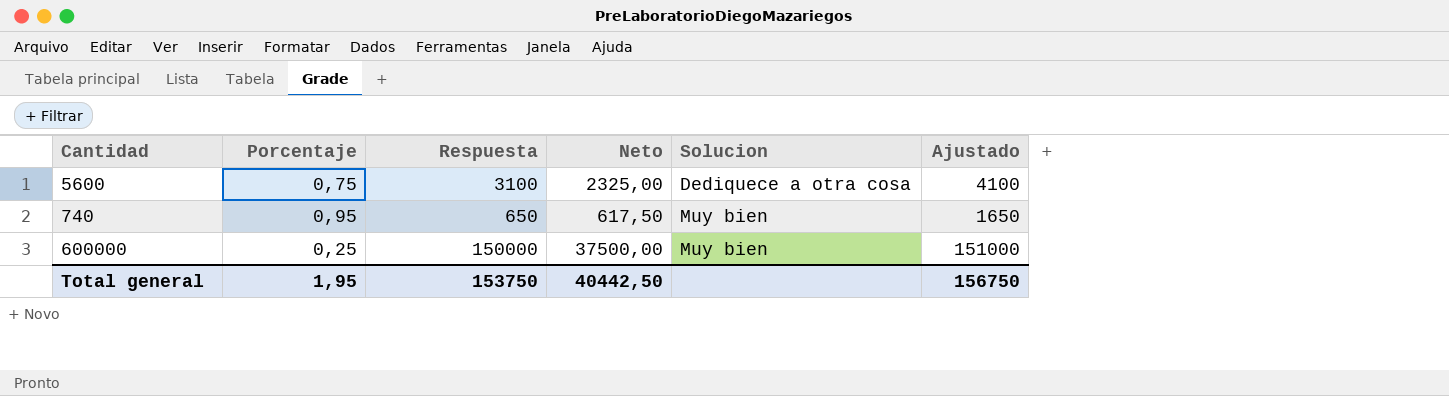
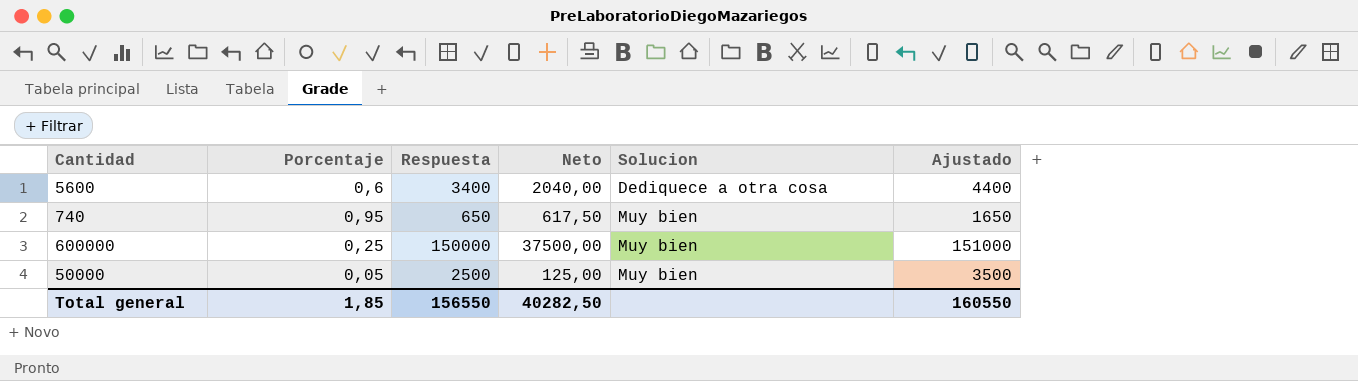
5600 | Porcentaje: 0,75 -> 0,6
5600 | Respuesta: 3100 -> 3400
5600 | Neto: 2325,00 -> 2040,00
5600 | Ajustado: 4100 -> 4400
row 50000: none -> 0,05 | 2500 | 125,00 | Muy bien | 3500
Total general | Porcentaje: 1,95 -> 1,85
Total general | Respuesta: 153750 -> 156550
Total general | Neto: 40442,50 -> 40282,50
Total general | Ajustado: 156750 -> 160550

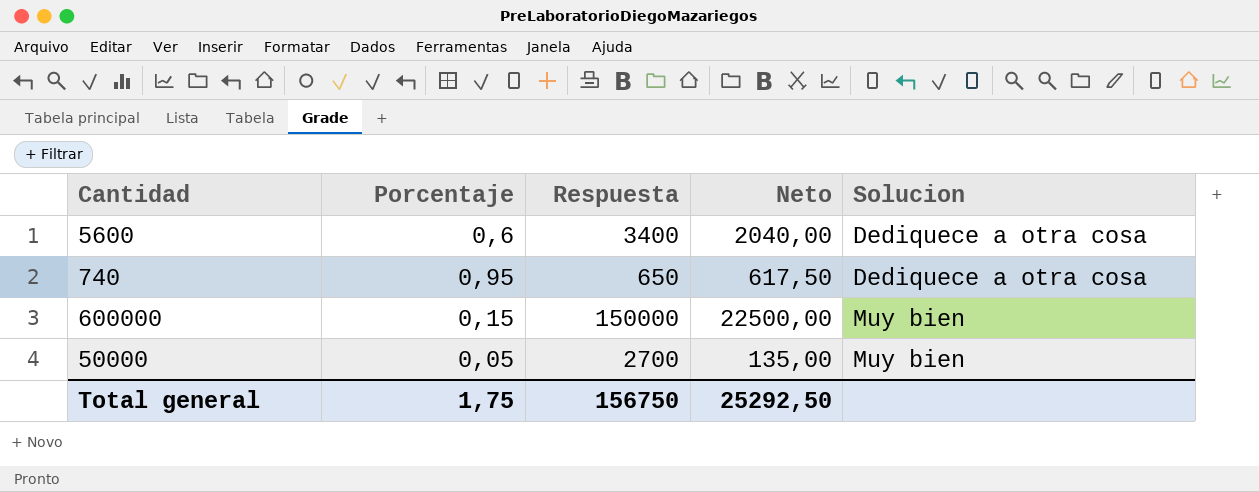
column Ajustado | formula: [Respuesta] + 1000 -> none
740 | Solucion: Muy bien -> Dediquece a otra cosa
600000 | Porcentaje: 0,25 -> 0,15
600000 | Neto: 37500,00 -> 22500,00
50000 | Respuesta: 2500 -> 2700
50000 | Neto: 125,00 -> 135,00
Total general | Porcentaje: 1,85 -> 1,75
Total general | Respuesta: 156550 -> 156750
Total general | Neto: 40282,50 -> 25292,50

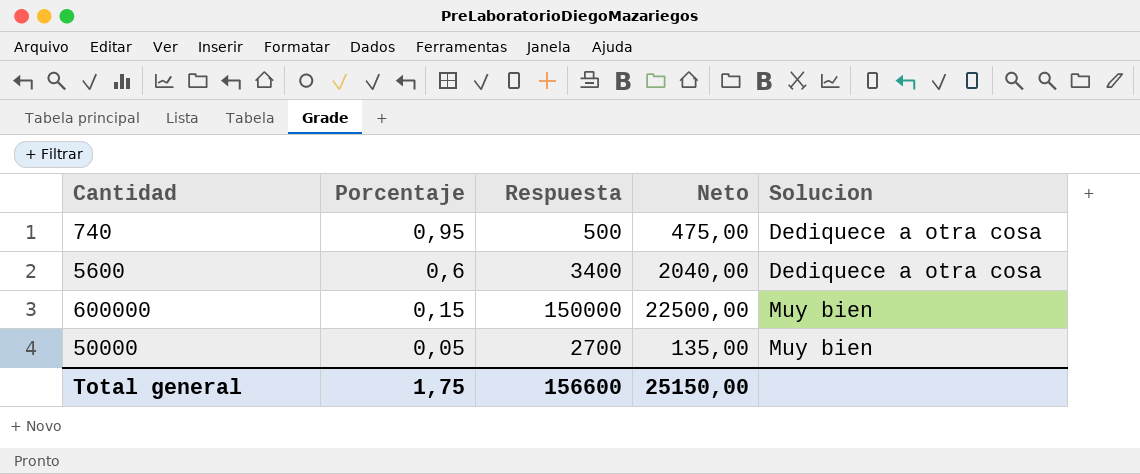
row order: Solucion ascending -> Porcentaje descending
740 | Respuesta: 650 -> 500
740 | Neto: 617,50 -> 475,00
Total general | Respuesta: 156750 -> 156600
Total general | Neto: 25292,50 -> 25150,00

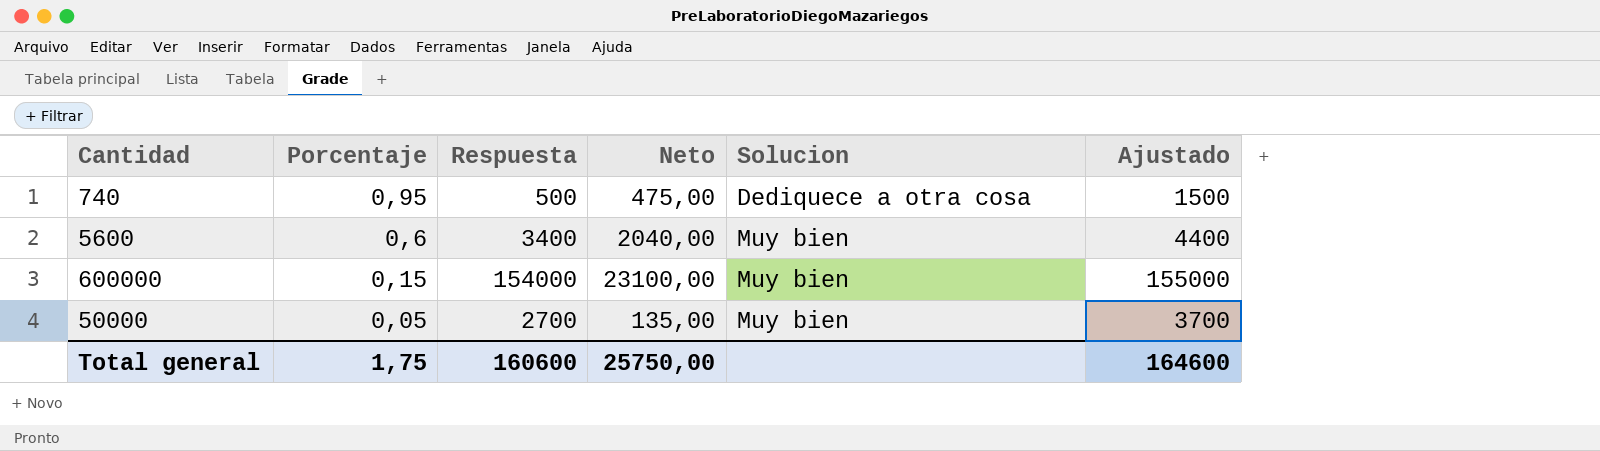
column Ajustado | formula: none -> [Respuesta] + 1000
5600 | Solucion: Dediquece a otra cosa -> Muy bien
600000 | Respuesta: 150000 -> 154000
600000 | Neto: 22500,00 -> 23100,00
Total general | Respuesta: 156600 -> 160600
Total general | Neto: 25150,00 -> 25750,00

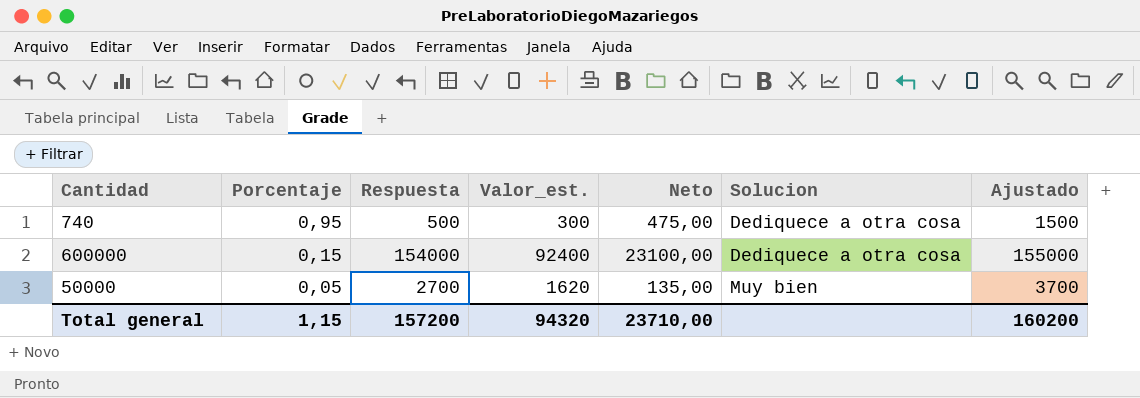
column Valor_est. | formula: none -> [Respuesta] * 0,6
row 5600: 0,6 | 3400 | 2040,00 | Muy bien | 4400 -> none
600000 | Solucion: Muy bien -> Dediquece a otra cosa
Total general | Porcentaje: 1,75 -> 1,15
Total general | Respuesta: 160600 -> 157200
Total general | Neto: 25750,00 -> 23710,00
Total general | Ajustado: 164600 -> 160200

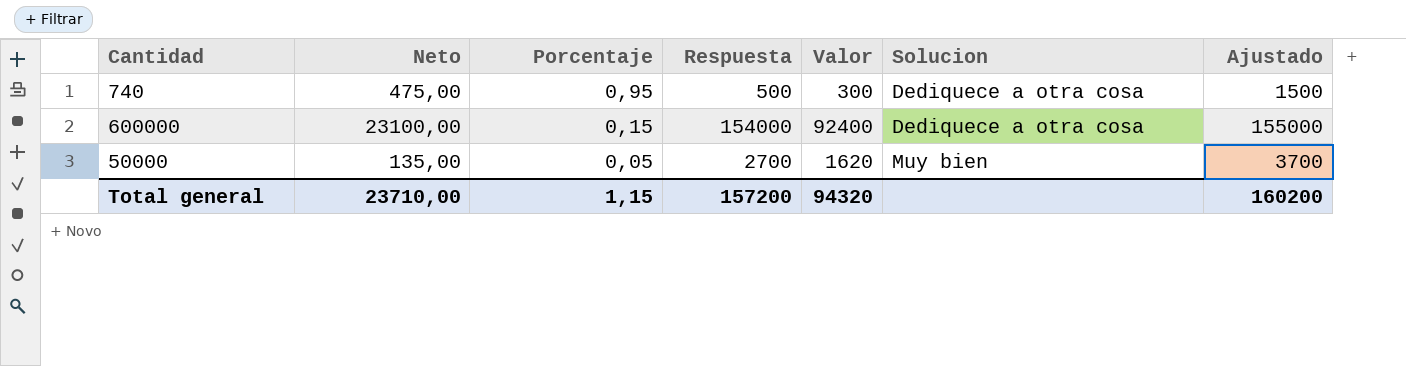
column Neto | position: 5 -> 2
column name: Valor_est. -> Valor

